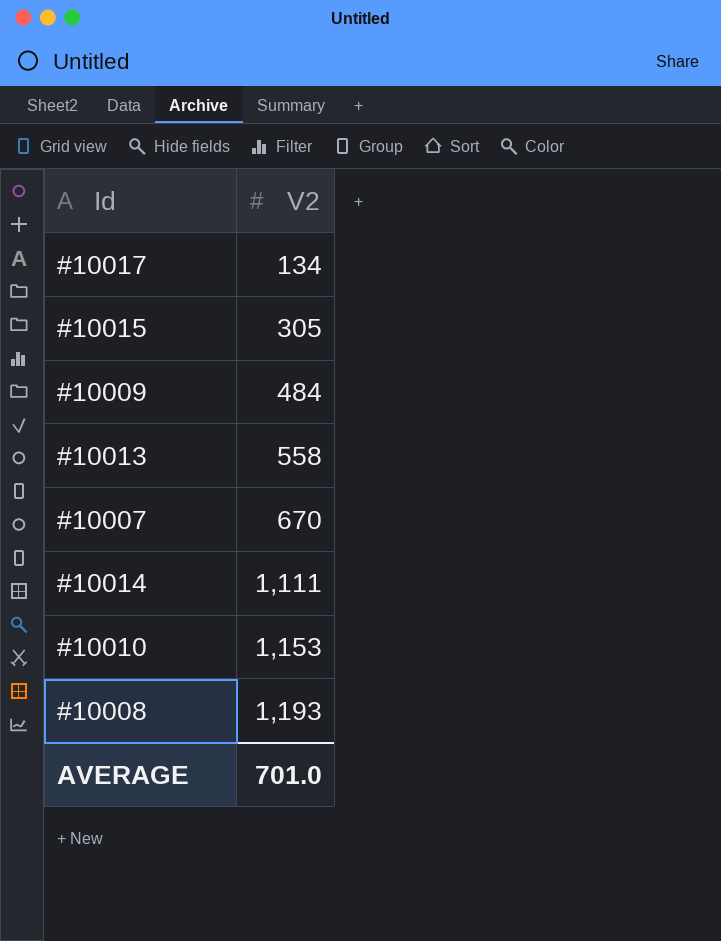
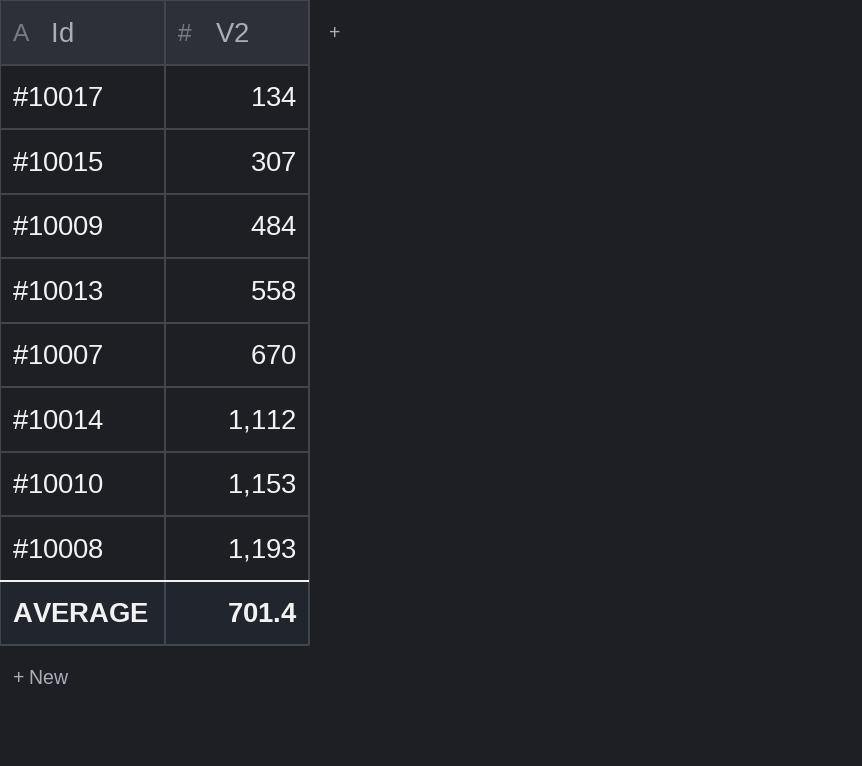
#10015 | V2: 305 -> 307
#10014 | V2: 1,111 -> 1,112
AVERAGE | V2: 701.0 -> 701.4

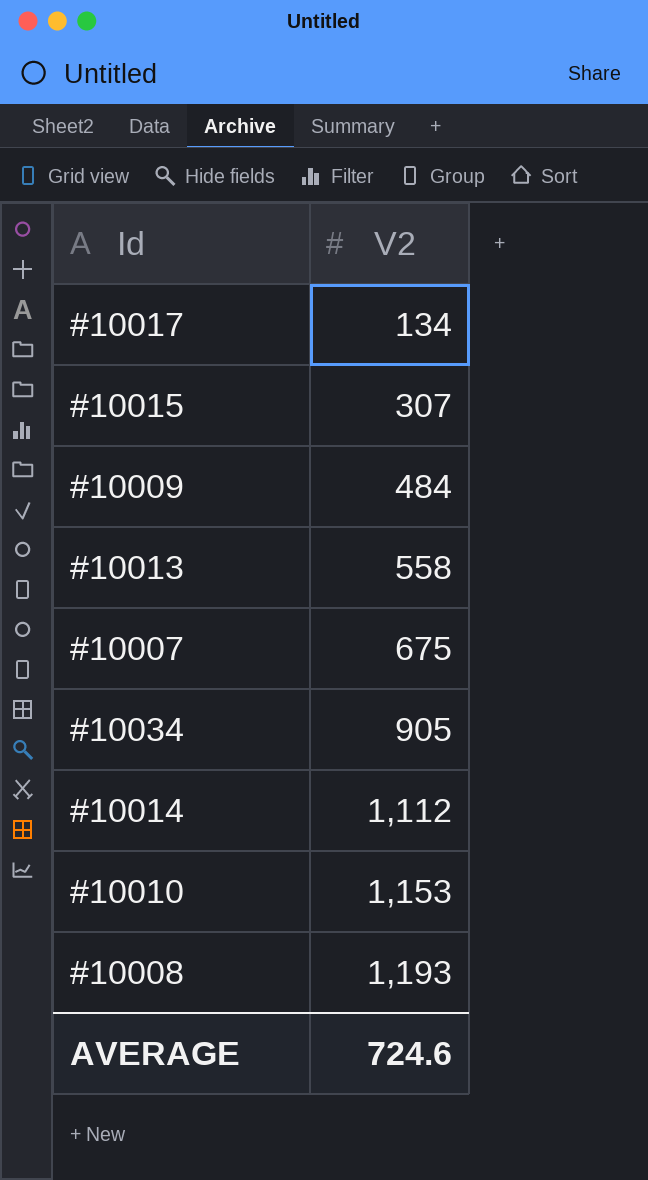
#10007 | V2: 670 -> 675
row #10034: none -> 905
AVERAGE | V2: 701.4 -> 724.6

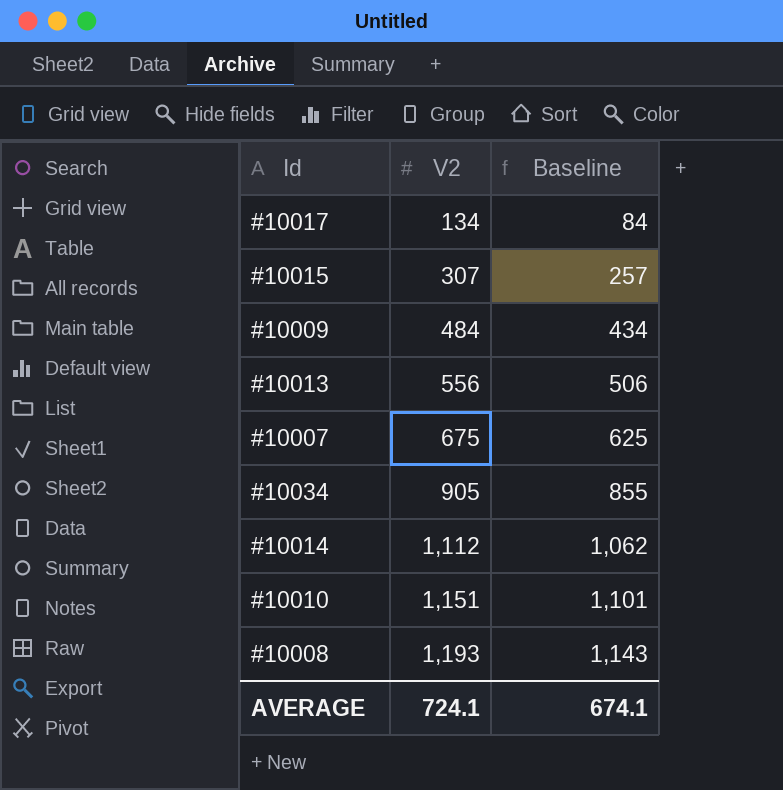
column Baseline | formula: none -> [V2] - 50
#10013 | V2: 558 -> 556
#10010 | V2: 1,153 -> 1,151
AVERAGE | V2: 724.6 -> 724.1

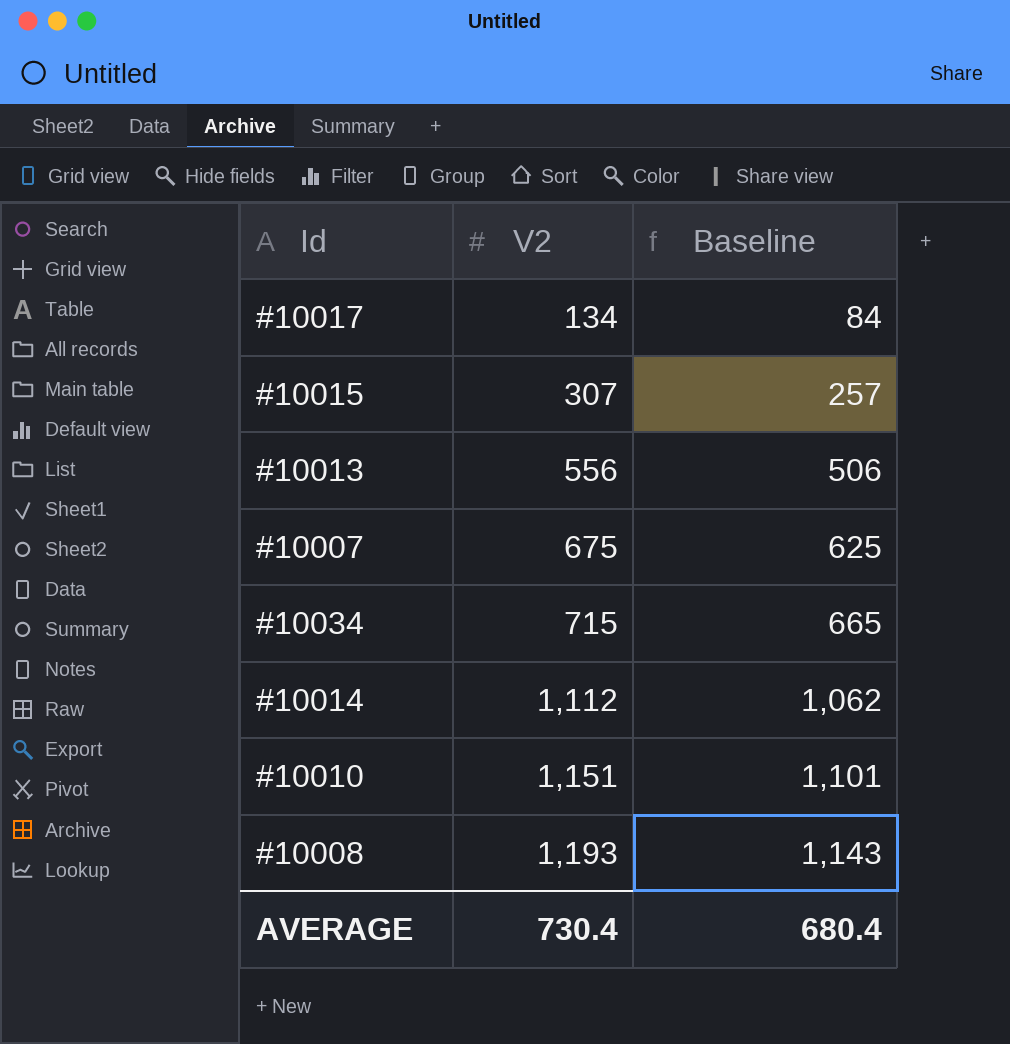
row #10009: 484 | 434 -> none
#10034 | V2: 905 -> 715
#10034 | Baseline: 855 -> 665
AVERAGE | V2: 724.1 -> 730.4
AVERAGE | Baseline: 674.1 -> 680.4

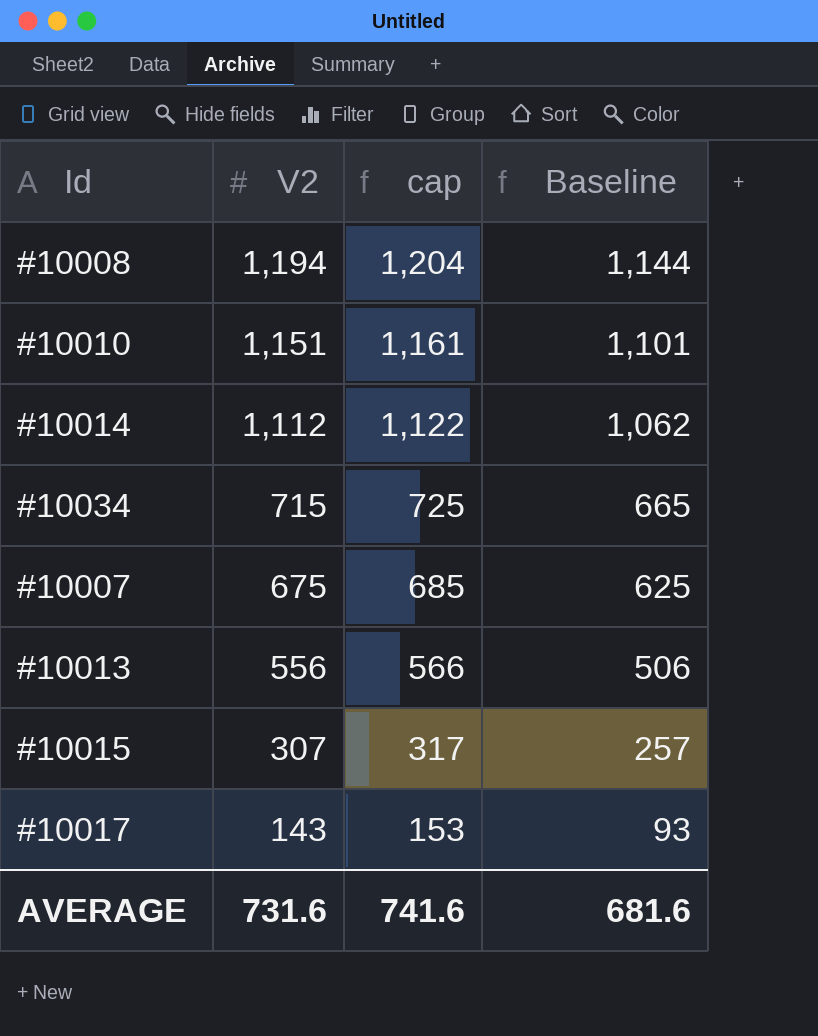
row order: V2 ascending -> V2 descending
column cap | formula: none -> [V2] + 10
#10008 | V2: 1,193 -> 1,194
#10008 | Baseline: 1,143 -> 1,144
#10017 | V2: 134 -> 143
#10017 | Baseline: 84 -> 93
AVERAGE | V2: 730.4 -> 731.6
AVERAGE | Baseline: 680.4 -> 681.6

